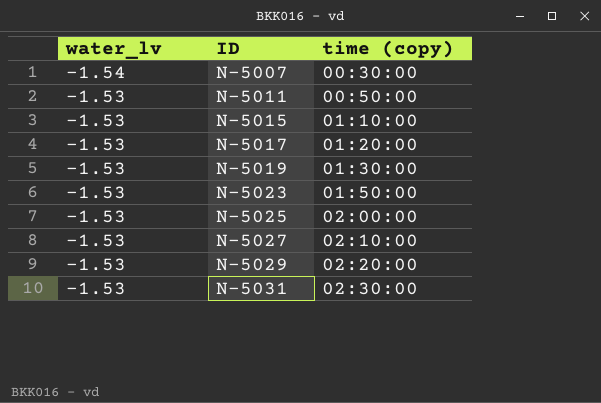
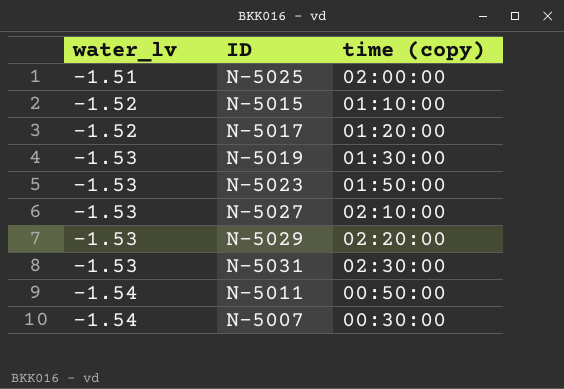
row order: water_lv ascending -> water_lv descending
N-5025 | water_lv: -1.53 -> -1.51
N-5015 | water_lv: -1.53 -> -1.52
N-5017 | water_lv: -1.53 -> -1.52
N-5011 | water_lv: -1.53 -> -1.54

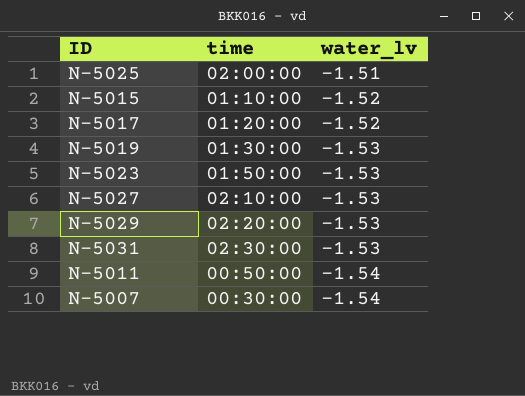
column name: time (copy) -> time
column water_lv | position: 1 -> 3

